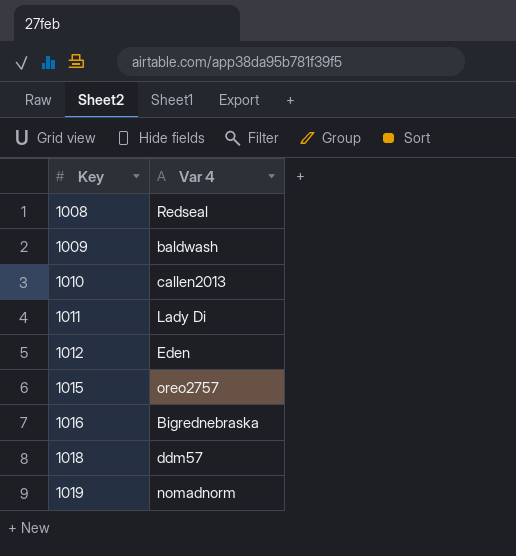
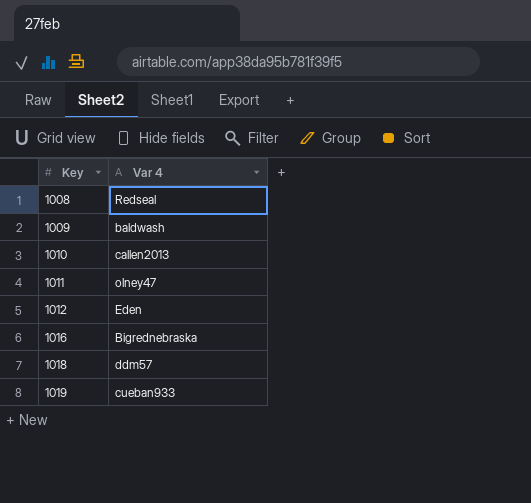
row 1015: oreo2757 -> none
1011 | Var 4: Lady Di -> olney47
1019 | Var 4: nomadnorm -> cueban933

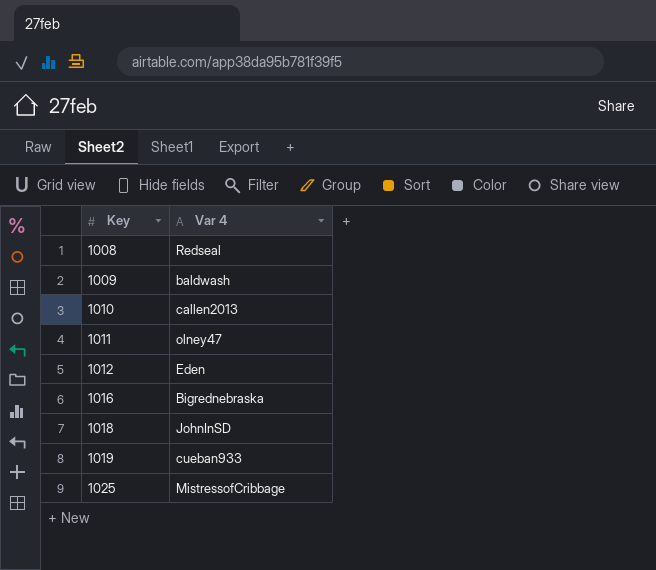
1018 | Var 4: ddm57 -> JohnInSD
row 1025: none -> MistressofCribbage

